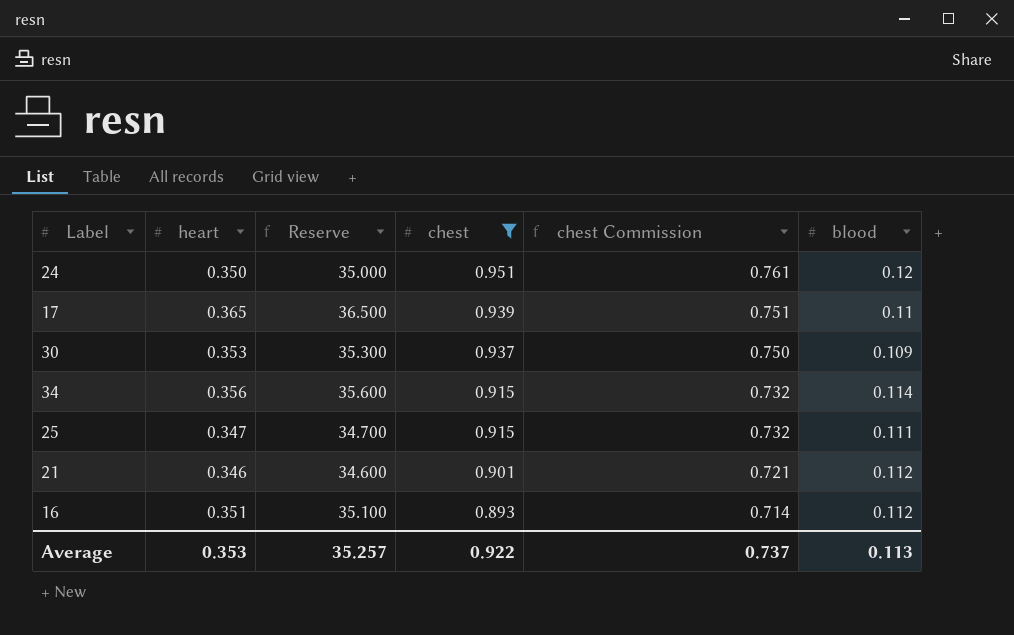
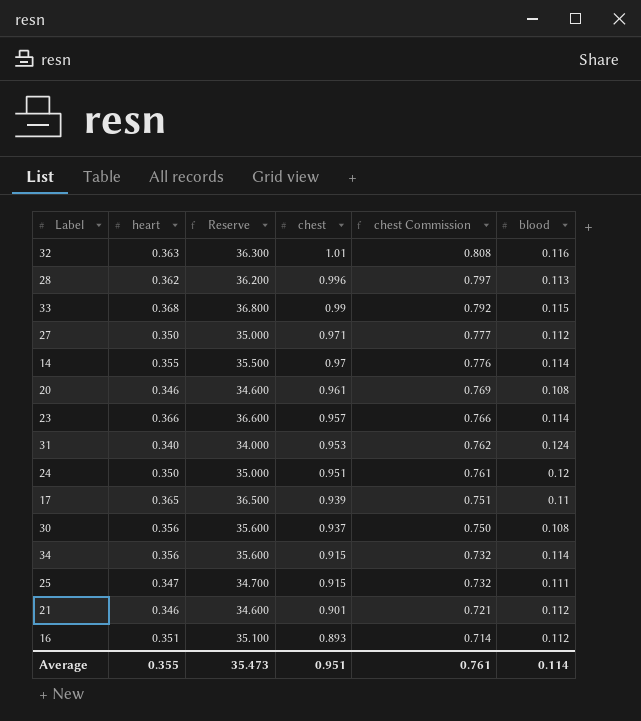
filter: chest <= 0.951 -> none
30 | heart: 0.353 -> 0.356
30 | Reserve: 35.300 -> 35.600
30 | blood: 0.109 -> 0.108
Average | heart: 0.353 -> 0.355
Average | Reserve: 35.257 -> 35.473
Average | chest: 0.922 -> 0.951
Average | chest Commission: 0.737 -> 0.761
Average | blood: 0.113 -> 0.114

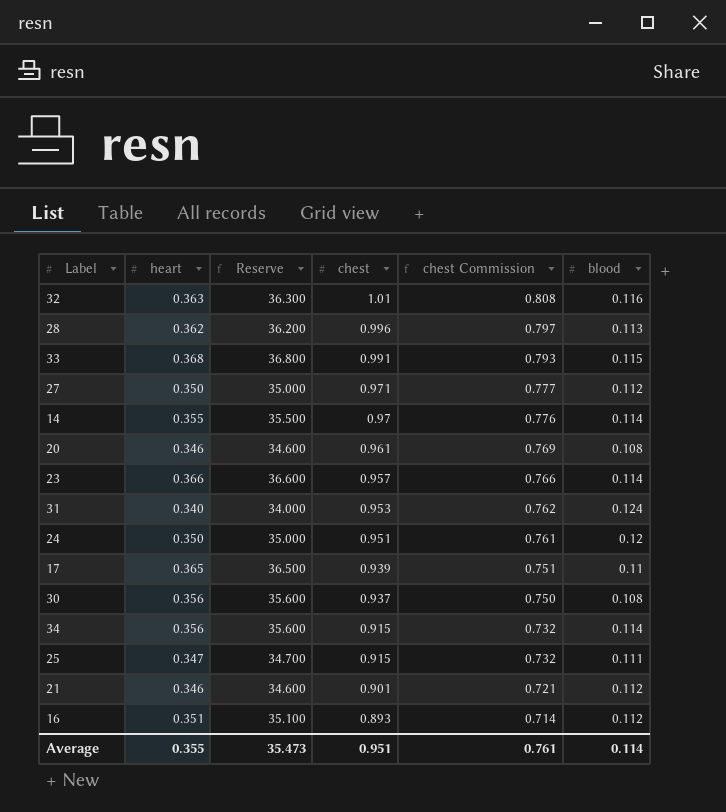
33 | chest: 0.99 -> 0.991
33 | chest Commission: 0.792 -> 0.793

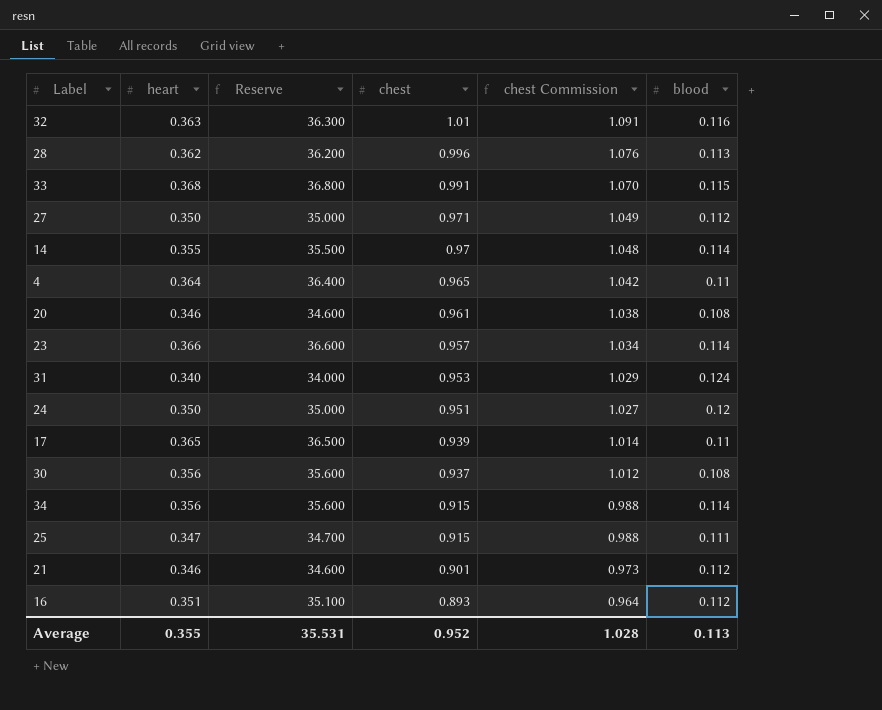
column chest Commission | formula: [chest] * 0.8 -> [chest] * 1.08
row 4: none -> 0.364 | 36.400 | 0.965 | 1.042 | 0.11
Average | Reserve: 35.473 -> 35.531
Average | chest: 0.951 -> 0.952
Average | chest Commission: 0.761 -> 1.028
Average | blood: 0.114 -> 0.113

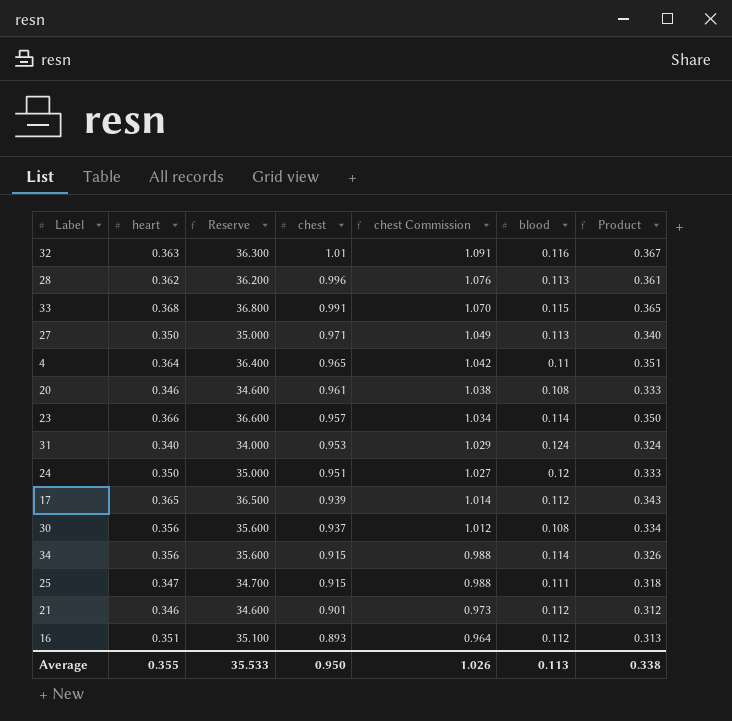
column Product | formula: none -> [heart] * [chest]
row 14: 0.355 | 35.500 | 0.97 | 1.048 | 0.114 -> none
27 | blood: 0.112 -> 0.113
17 | blood: 0.11 -> 0.112
Average | Reserve: 35.531 -> 35.533
Average | chest: 0.952 -> 0.950
Average | chest Commission: 1.028 -> 1.026

